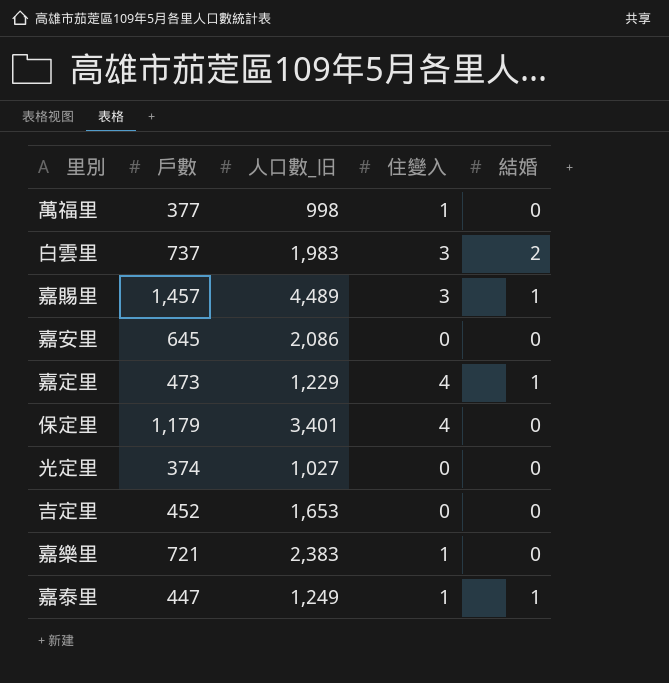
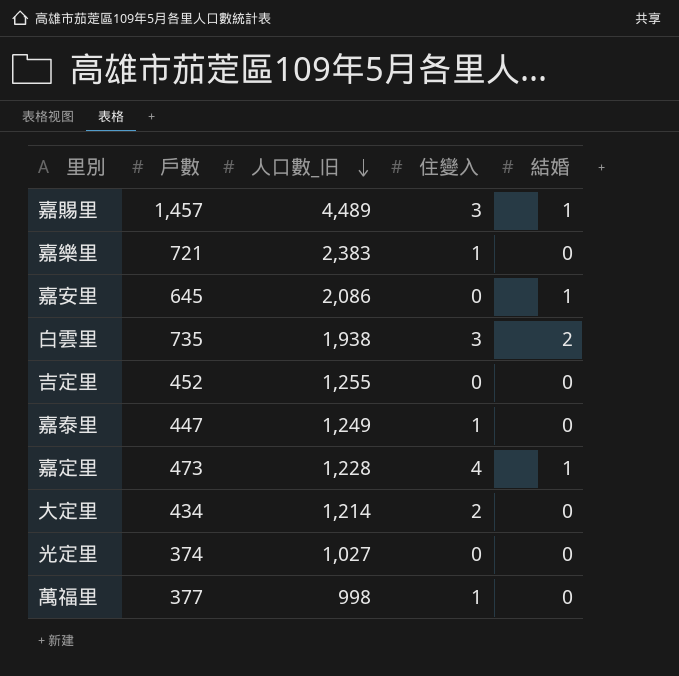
row order: none -> 人口數_旧 descending
row 保定里: 1,179 | 3,401 | 4 | 0 -> none
嘉安里 | 結婚: 0 -> 1
白雲里 | 戶數: 737 -> 735
白雲里 | 人口數_旧: 1,983 -> 1,938
吉定里 | 人口數_旧: 1,653 -> 1,255
嘉泰里 | 結婚: 1 -> 0
嘉定里 | 人口數_旧: 1,229 -> 1,228
row 大定里: none -> 434 | 1,214 | 2 | 0

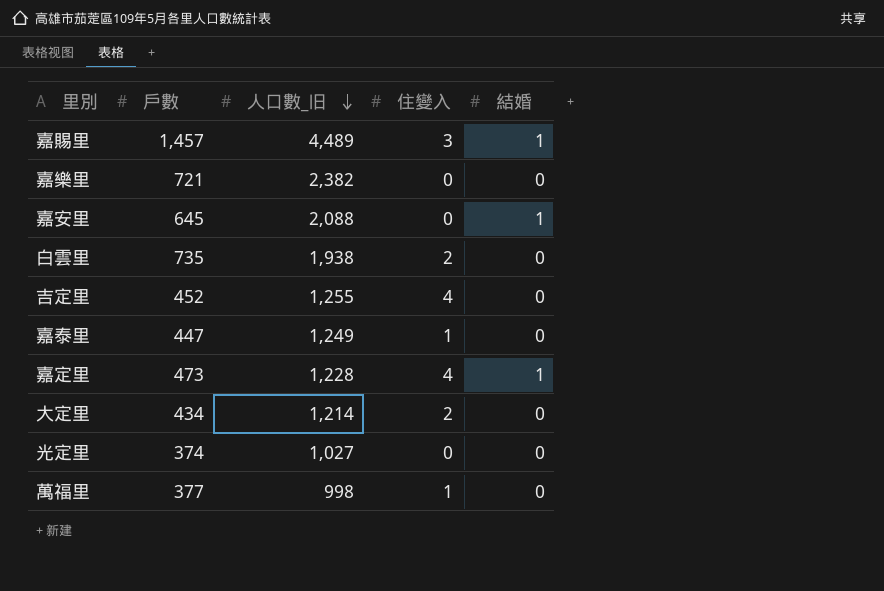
嘉樂里 | 人口數_旧: 2,383 -> 2,382
嘉樂里 | 住變入: 1 -> 0
嘉安里 | 人口數_旧: 2,086 -> 2,088
白雲里 | 住變入: 3 -> 2
白雲里 | 結婚: 2 -> 0
吉定里 | 住變入: 0 -> 4

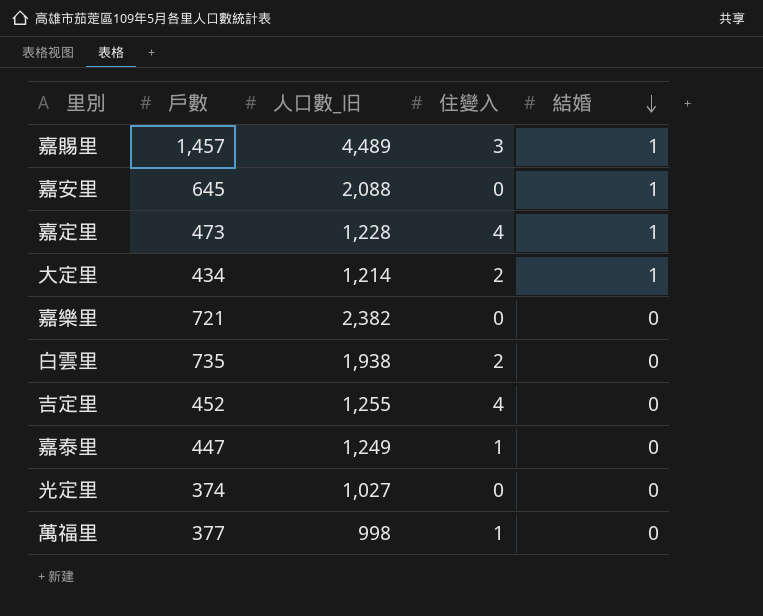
row order: 人口數_旧 descending -> 結婚 descending
大定里 | 結婚: 0 -> 1

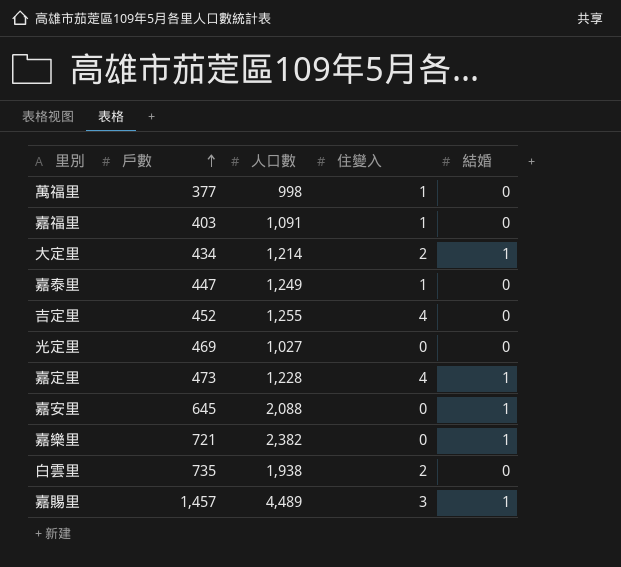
row order: 結婚 descending -> 戶數 ascending
column name: 人口數_旧 -> 人口數
row 嘉福里: none -> 403 | 1,091 | 1 | 0
光定里 | 戶數: 374 -> 469
嘉樂里 | 結婚: 0 -> 1

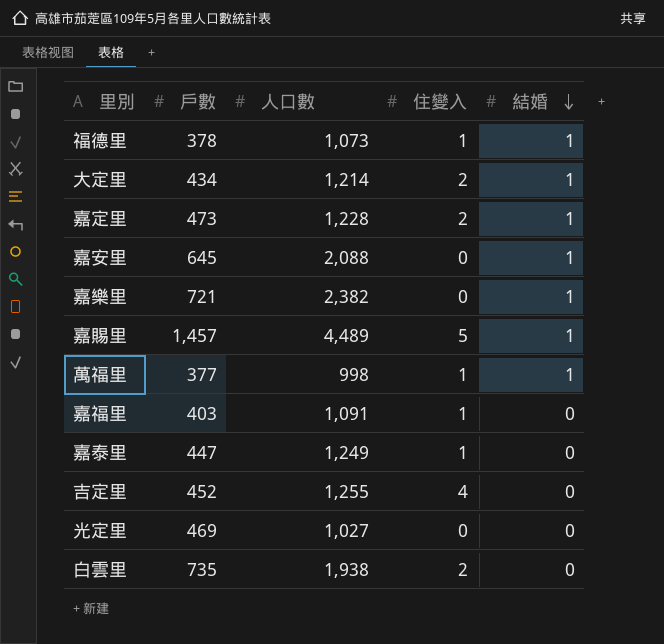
row order: 戶數 ascending -> 結婚 descending
row 福德里: none -> 378 | 1,073 | 1 | 1
嘉定里 | 住變入: 4 -> 2
嘉賜里 | 住變入: 3 -> 5
萬福里 | 結婚: 0 -> 1

